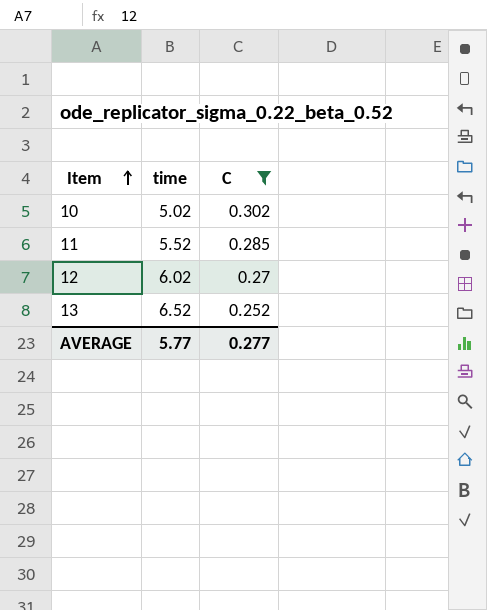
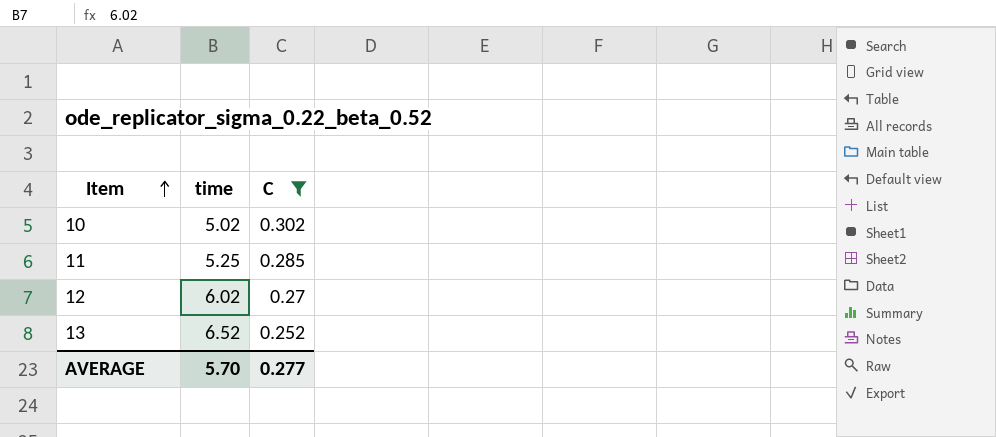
11 | time: 5.52 -> 5.25
AVERAGE | time: 5.77 -> 5.70

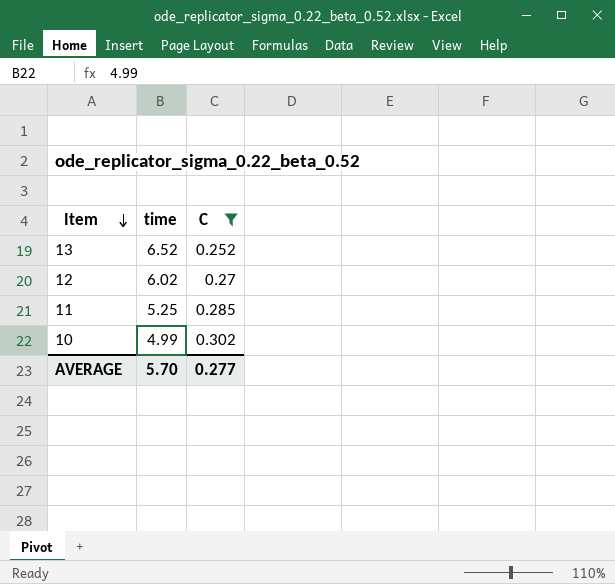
row order: Item ascending -> Item descending
10 | time: 5.02 -> 4.99

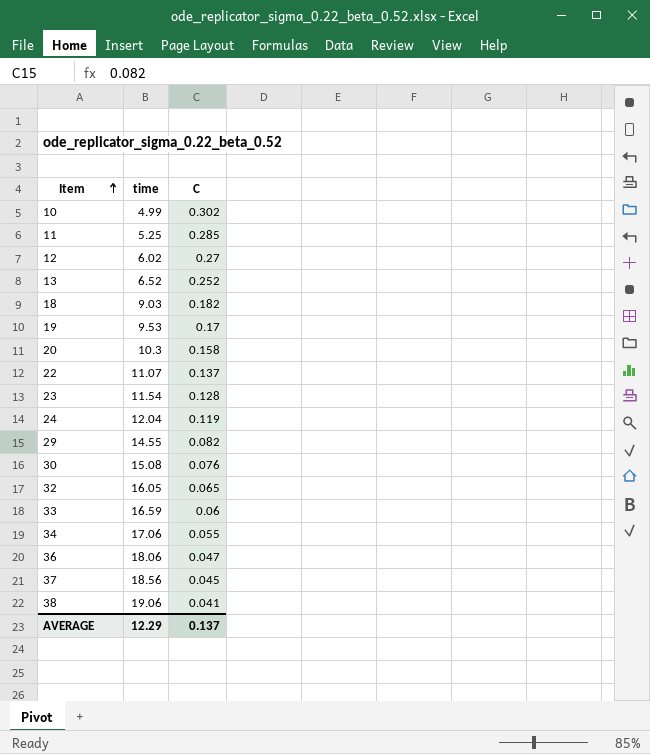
filter: C >= 0.252 -> none
row order: Item descending -> Item ascending
AVERAGE | time: 5.70 -> 12.29
AVERAGE | C: 0.277 -> 0.137

